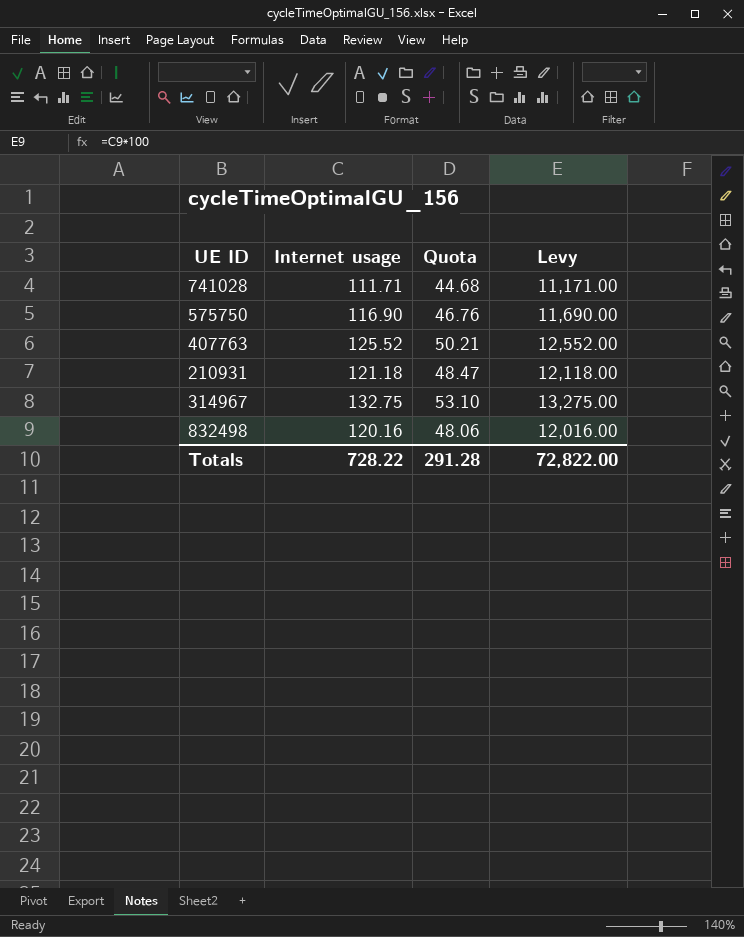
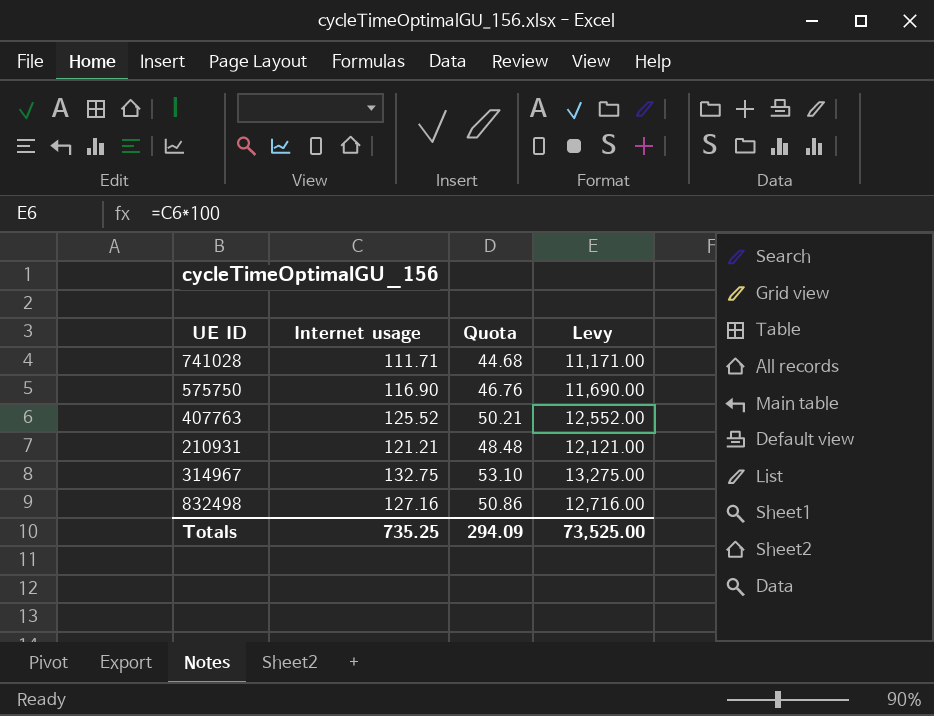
210931 | Internet usage: 121.18 -> 121.21
210931 | Quota: 48.47 -> 48.48
210931 | Levy: 12,118.00 -> 12,121.00
832498 | Internet usage: 120.16 -> 127.16
832498 | Quota: 48.06 -> 50.86
832498 | Levy: 12,016.00 -> 12,716.00
Totals | Internet usage: 728.22 -> 735.25
Totals | Quota: 291.28 -> 294.09
Totals | Levy: 72,822.00 -> 73,525.00

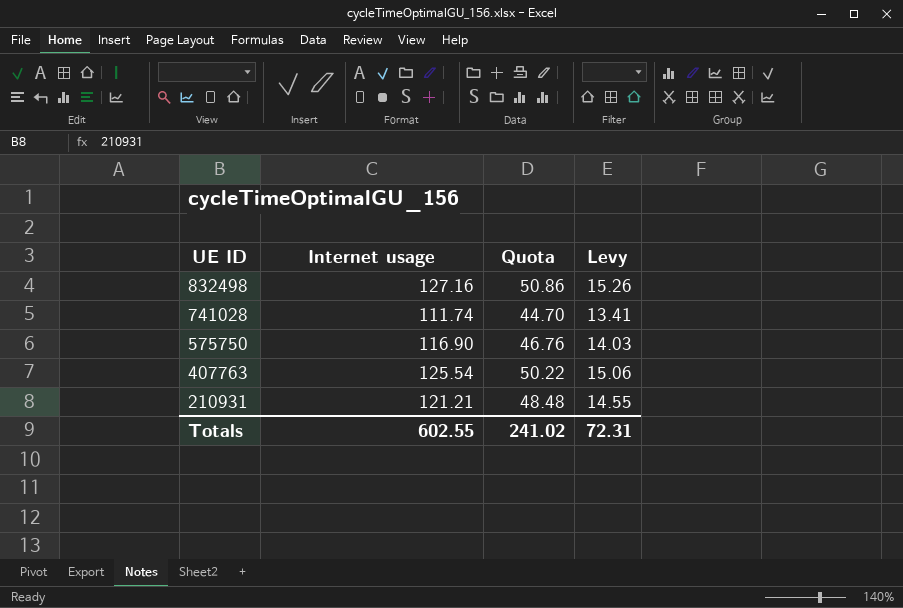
row order: none -> UE ID descending
column Levy | formula: [Internet usage] * 100 -> [Internet usage] * 0.12
row 314967: 132.75 | 53.10 | 13,275.00 -> none
741028 | Internet usage: 111.71 -> 111.74
741028 | Quota: 44.68 -> 44.70
407763 | Internet usage: 125.52 -> 125.54
407763 | Quota: 50.21 -> 50.22
Totals | Internet usage: 735.25 -> 602.55
Totals | Quota: 294.09 -> 241.02
Totals | Levy: 73,525.00 -> 72.31

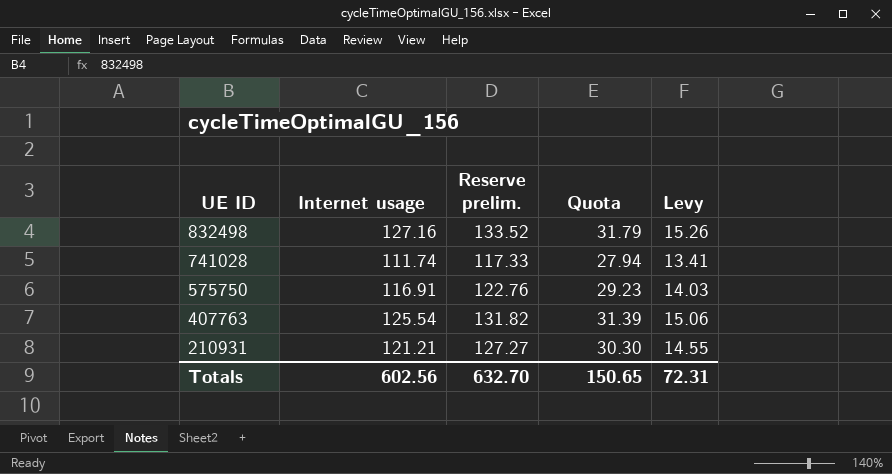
column Reserve prelim. | formula: none -> [Internet usage] * 1.05
column Quota | formula: [Internet usage] * 0.4 -> [Internet usage] * 0.25
575750 | Internet usage: 116.90 -> 116.91
Totals | Internet usage: 602.55 -> 602.56
Totals | Quota: 241.02 -> 150.65

